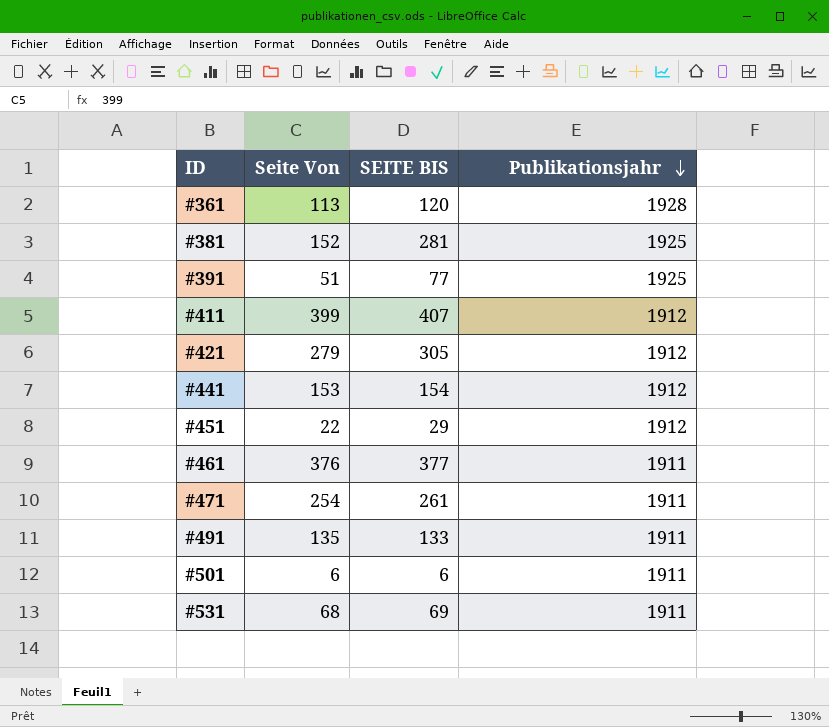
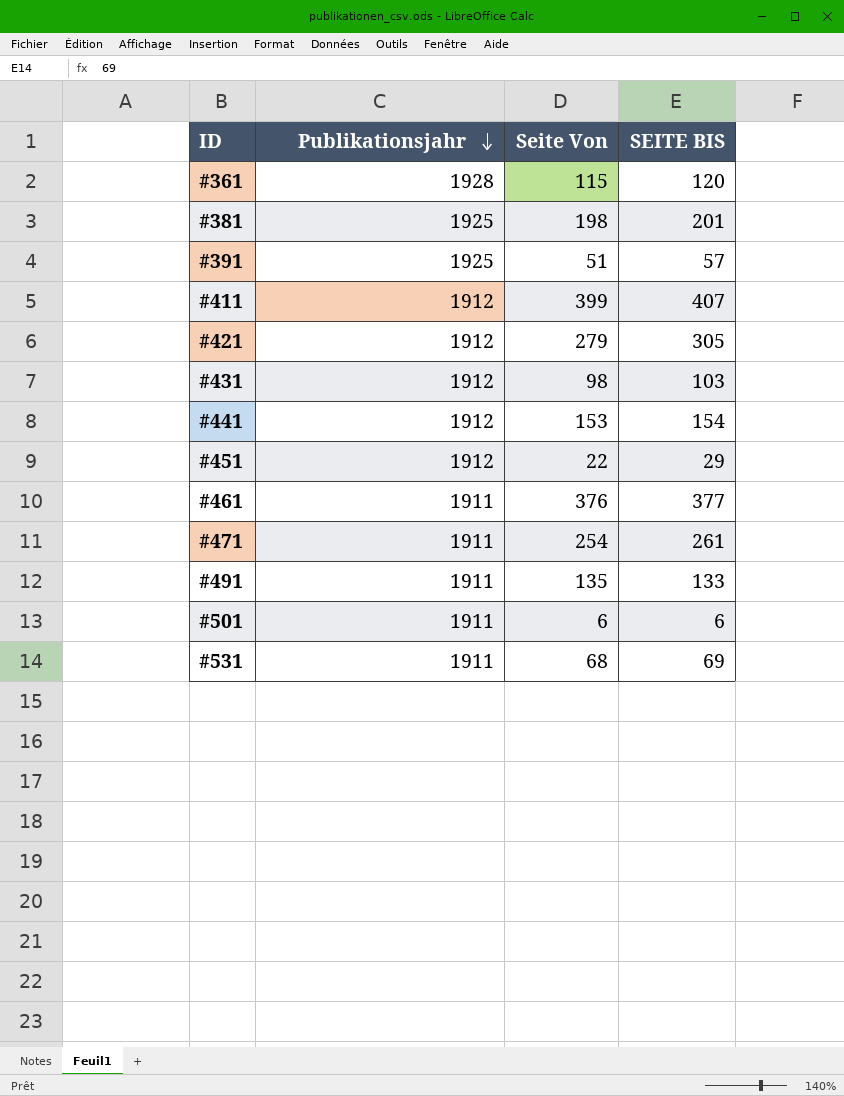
column Publikationsjahr | position: 4 -> 2
#361 | Seite Von: 113 -> 115
#381 | Seite Von: 152 -> 198
#381 | SEITE BIS: 281 -> 201
#391 | SEITE BIS: 77 -> 57
row #431: none -> 1912 | 98 | 103

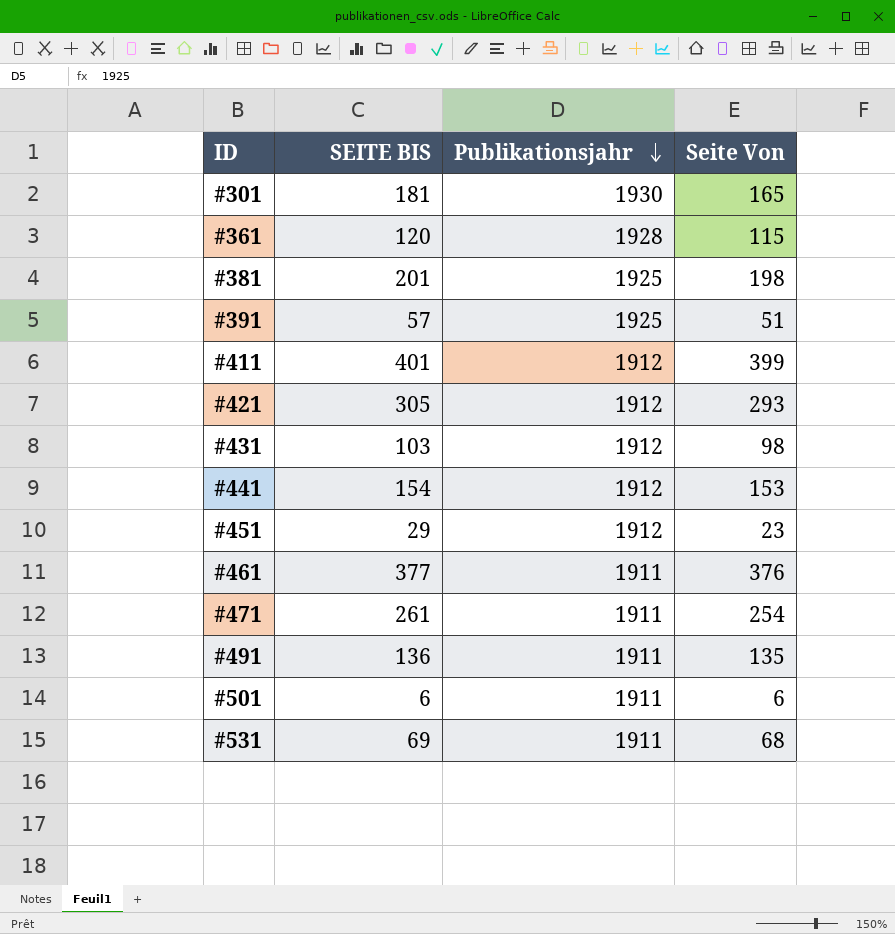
column SEITE BIS | position: 4 -> 2
row #301: none -> 181 | 1930 | 165
#411 | SEITE BIS: 407 -> 401
#421 | Seite Von: 279 -> 293
#451 | Seite Von: 22 -> 23
#491 | SEITE BIS: 133 -> 136

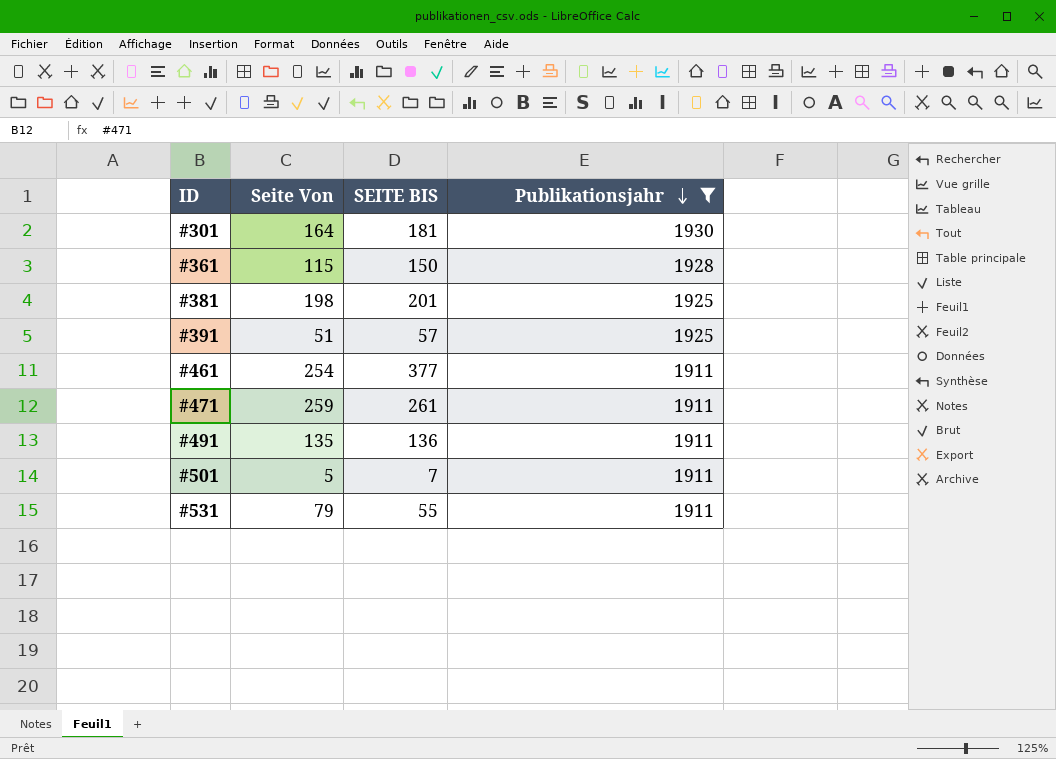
filter: none -> Publikationsjahr != 1912
column Seite Von | position: 4 -> 2
#301 | Seite Von: 165 -> 164
#361 | SEITE BIS: 120 -> 150
#461 | Seite Von: 376 -> 254
#471 | Seite Von: 254 -> 259
#501 | Seite Von: 6 -> 5
#501 | SEITE BIS: 6 -> 7
#531 | Seite Von: 68 -> 79
#531 | SEITE BIS: 69 -> 55

